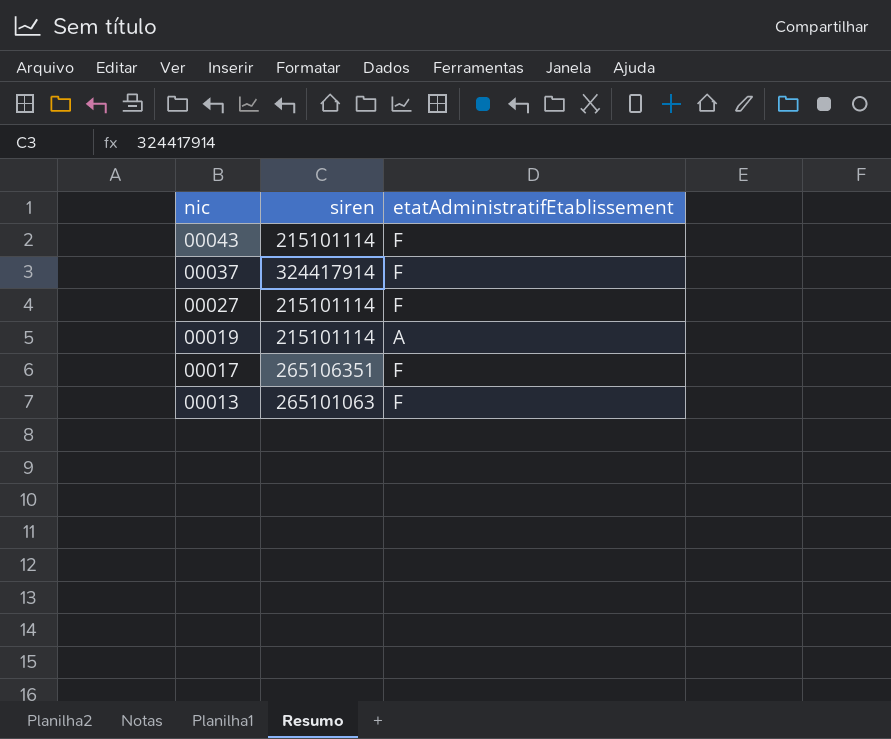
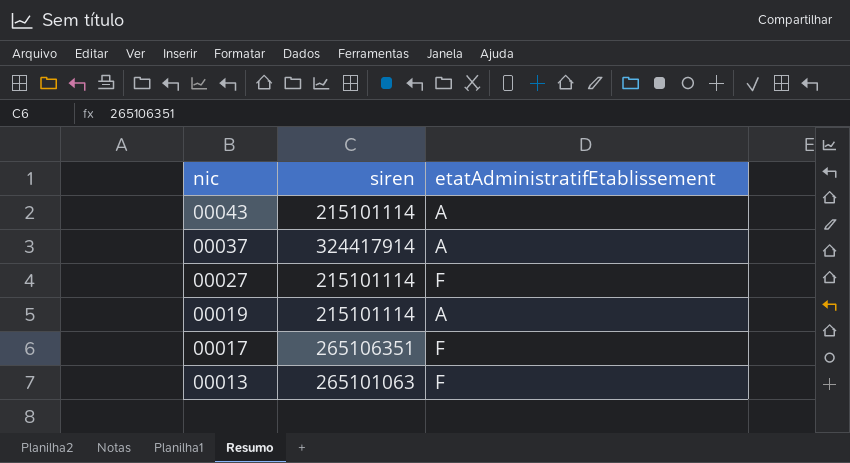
00043 | etatAdministratifEtablissement: F -> A
00037 | etatAdministratifEtablissement: F -> A

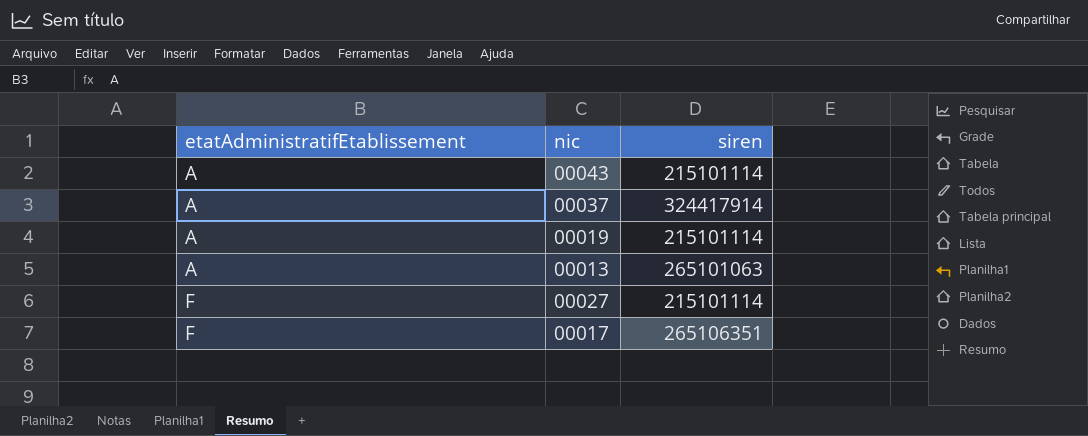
row order: nic descending -> etatAdministratifEtablissement ascending
column etatAdministratifEtablissement | position: 3 -> 1
00013 | etatAdministratifEtablissement: F -> A

